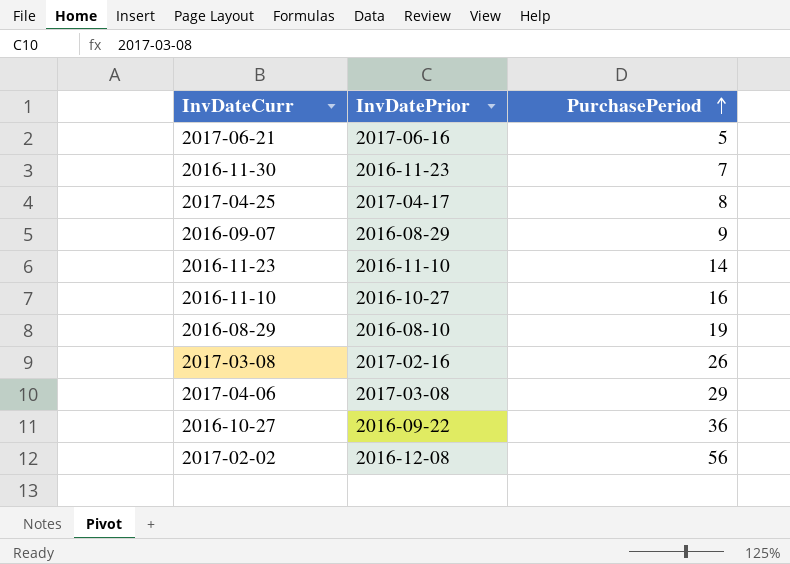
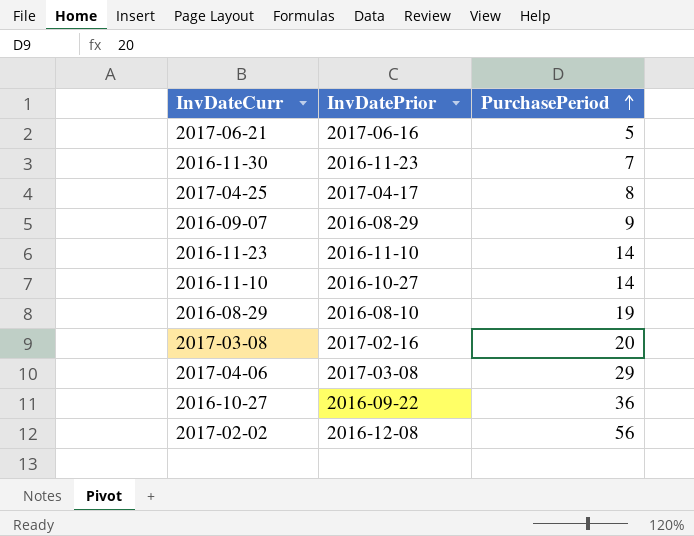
2016-11-10 | PurchasePeriod: 16 -> 14
2017-03-08 | PurchasePeriod: 26 -> 20

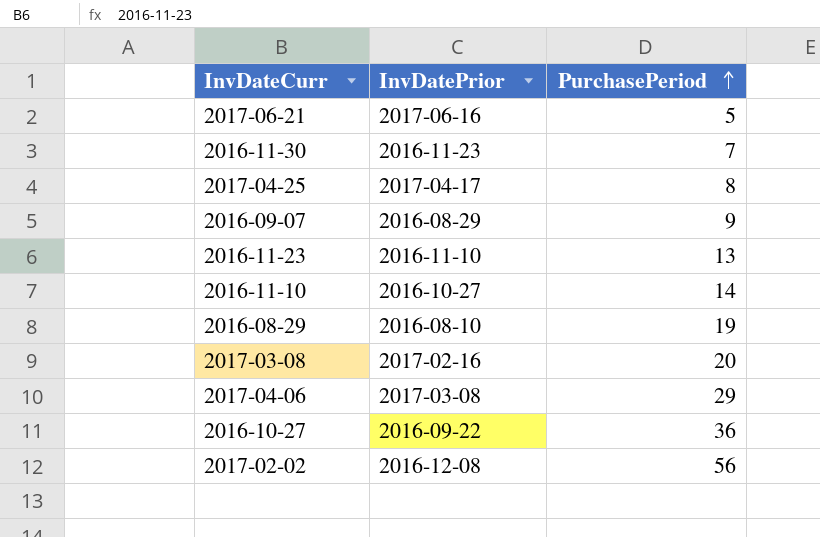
2016-11-23 | PurchasePeriod: 14 -> 13

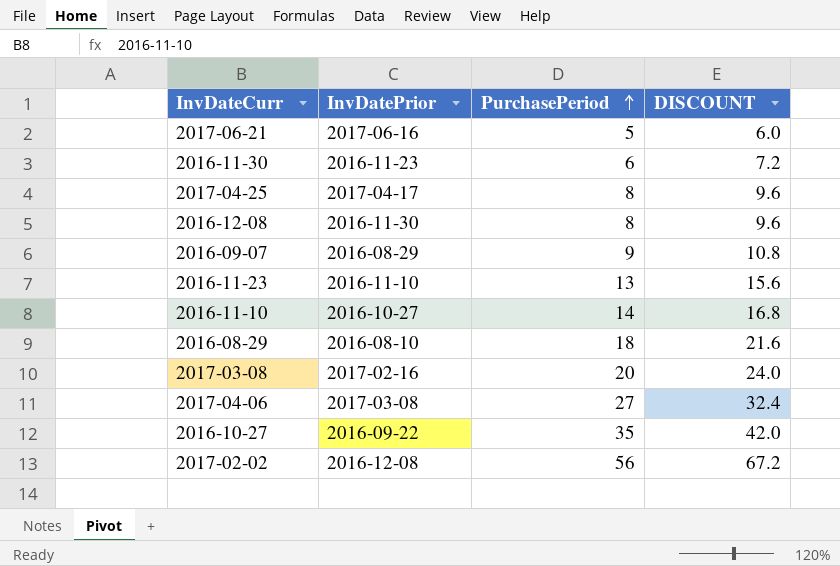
column DISCOUNT | formula: none -> [PurchasePeriod] * 1.2
2016-11-30 | PurchasePeriod: 7 -> 6
row 2016-12-08: none -> 2016-11-30 | 8 | 9.6
2016-08-29 | PurchasePeriod: 19 -> 18
2017-04-06 | PurchasePeriod: 29 -> 27
2016-10-27 | PurchasePeriod: 36 -> 35

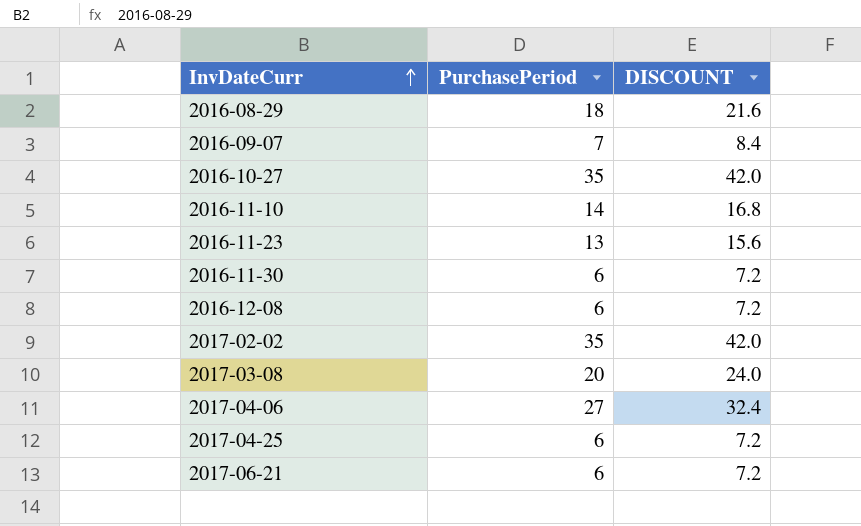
row order: PurchasePeriod ascending -> InvDateCurr ascending
column InvDatePrior | position: 2 -> none
2016-09-07 | PurchasePeriod: 9 -> 7
2016-09-07 | DISCOUNT: 10.8 -> 8.4
2016-12-08 | PurchasePeriod: 8 -> 6
2016-12-08 | DISCOUNT: 9.6 -> 7.2
2017-02-02 | PurchasePeriod: 56 -> 35
2017-02-02 | DISCOUNT: 67.2 -> 42.0
2017-04-25 | PurchasePeriod: 8 -> 6
2017-04-25 | DISCOUNT: 9.6 -> 7.2
2017-06-21 | PurchasePeriod: 5 -> 6
2017-06-21 | DISCOUNT: 6.0 -> 7.2

